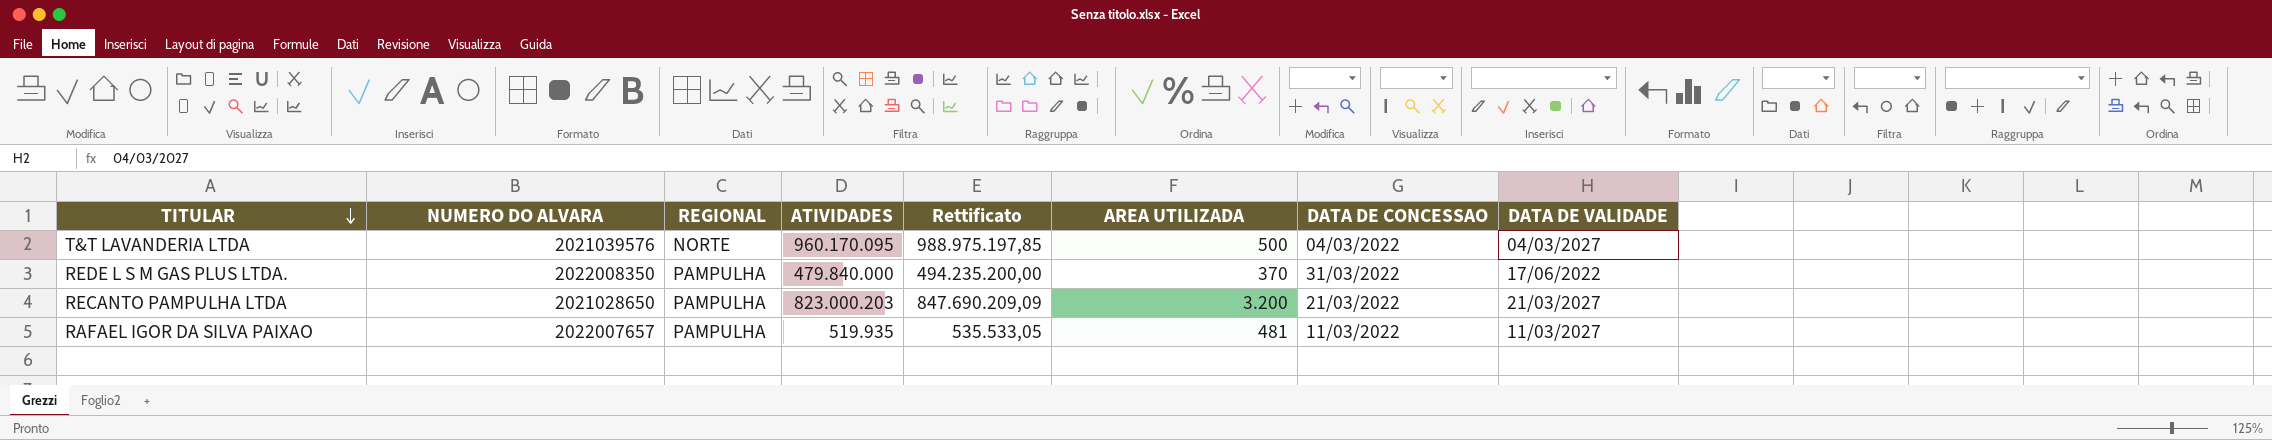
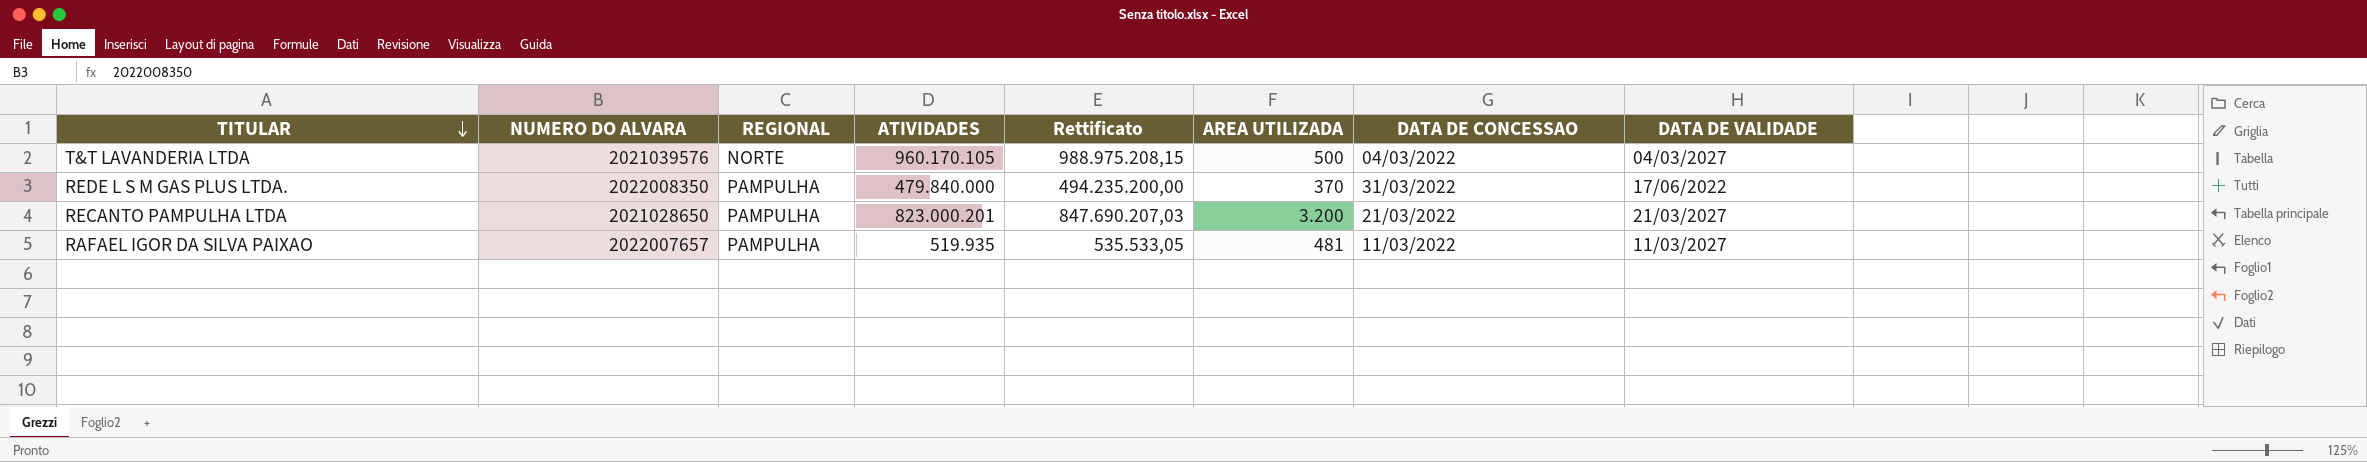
T&T LAVANDERIA LTDA | ATIVIDADES: 960.170.095 -> 960.170.105
T&T LAVANDERIA LTDA | Rettificato: 988.975.197,85 -> 988.975.208,15
RECANTO PAMPULHA LTDA | ATIVIDADES: 823.000.203 -> 823.000.201
RECANTO PAMPULHA LTDA | Rettificato: 847.690.209,09 -> 847.690.207,03

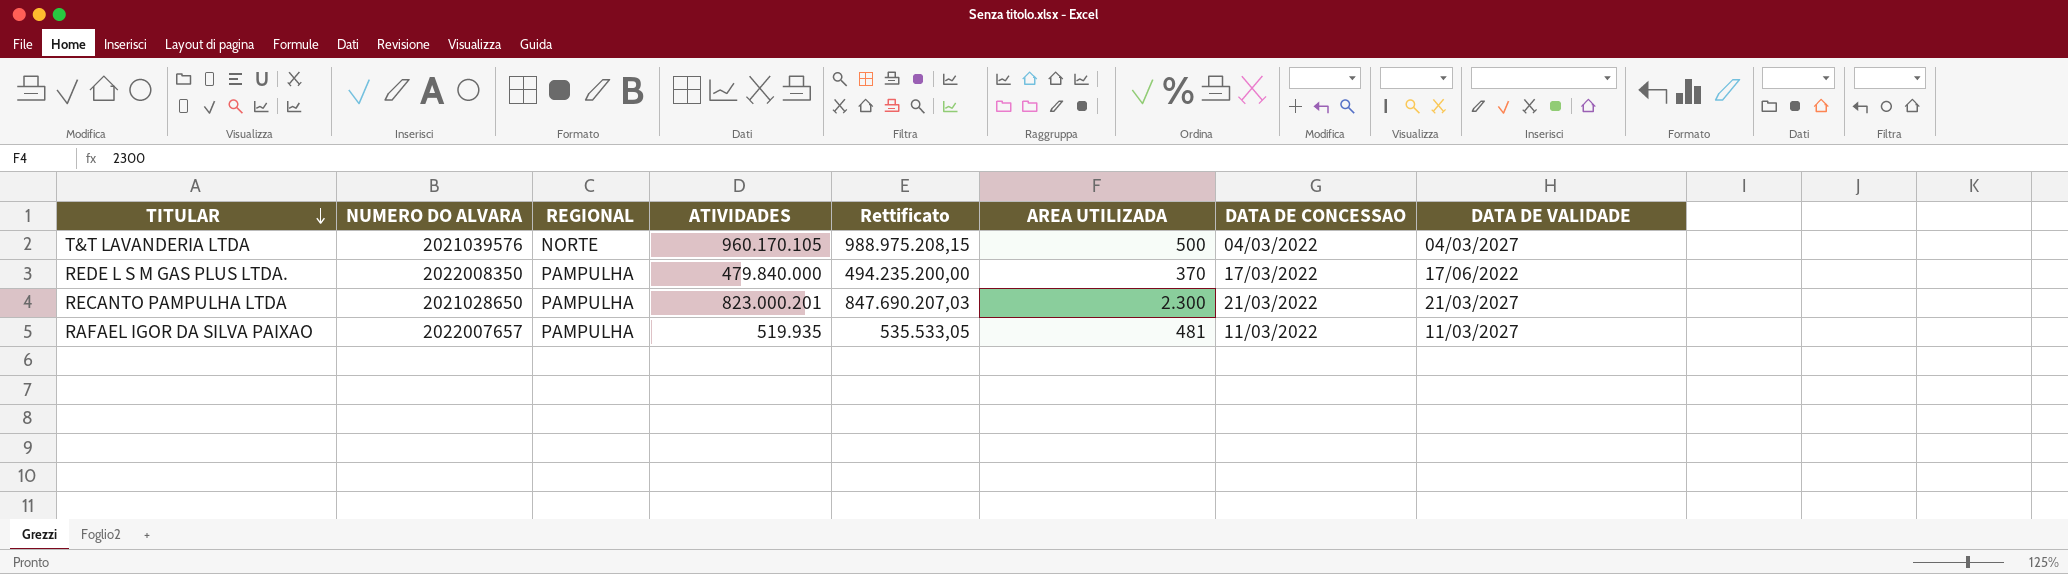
REDE L S M GAS PLUS LTDA. | DATA DE CONCESSAO: 31/03/2022 -> 17/03/2022
RECANTO PAMPULHA LTDA | AREA UTILIZADA: 3.200 -> 2.300

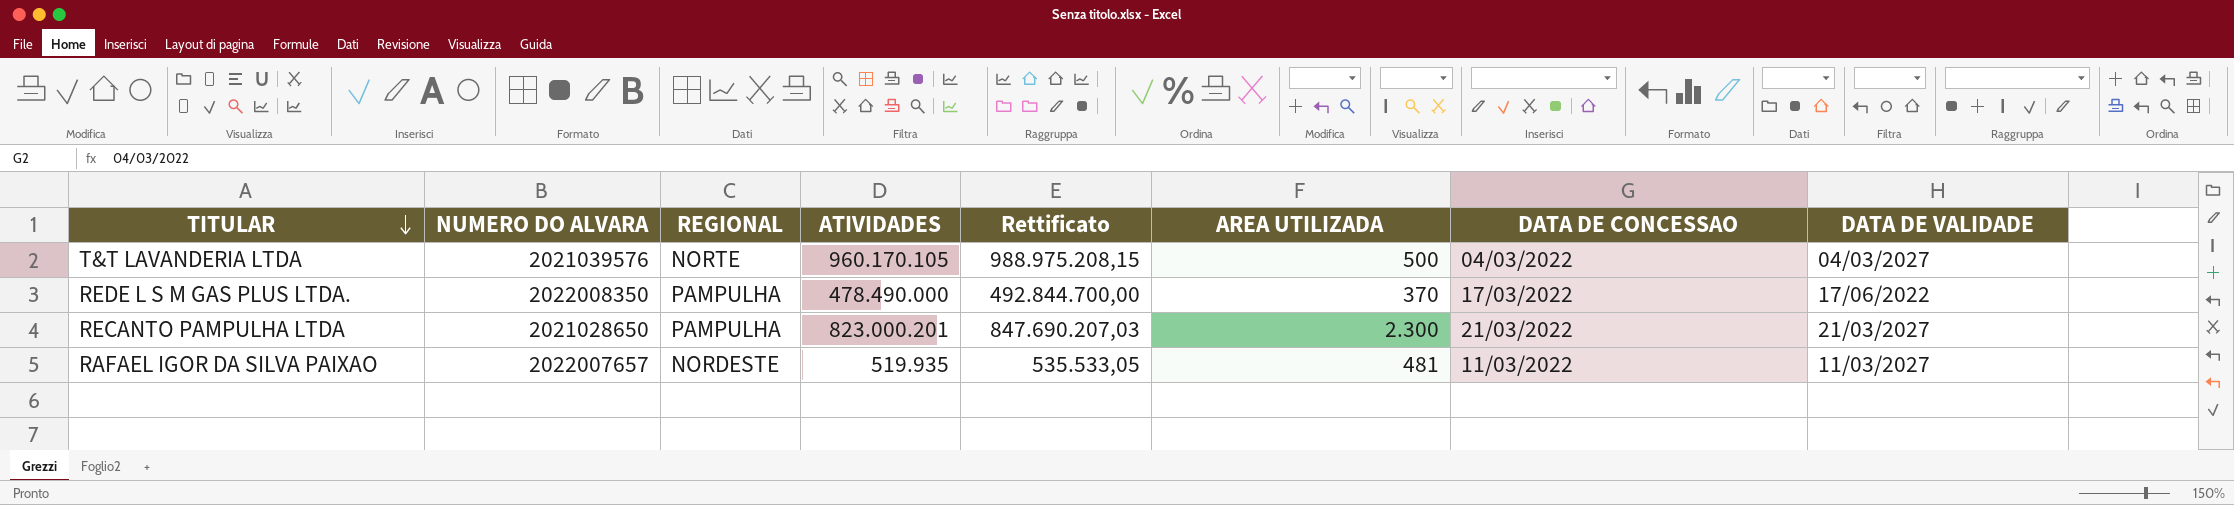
REDE L S M GAS PLUS LTDA. | ATIVIDADES: 479.840.000 -> 478.490.000
REDE L S M GAS PLUS LTDA. | Rettificato: 494.235.200,00 -> 492.844.700,00
RAFAEL IGOR DA SILVA PAIXAO | REGIONAL: PAMPULHA -> NORDESTE

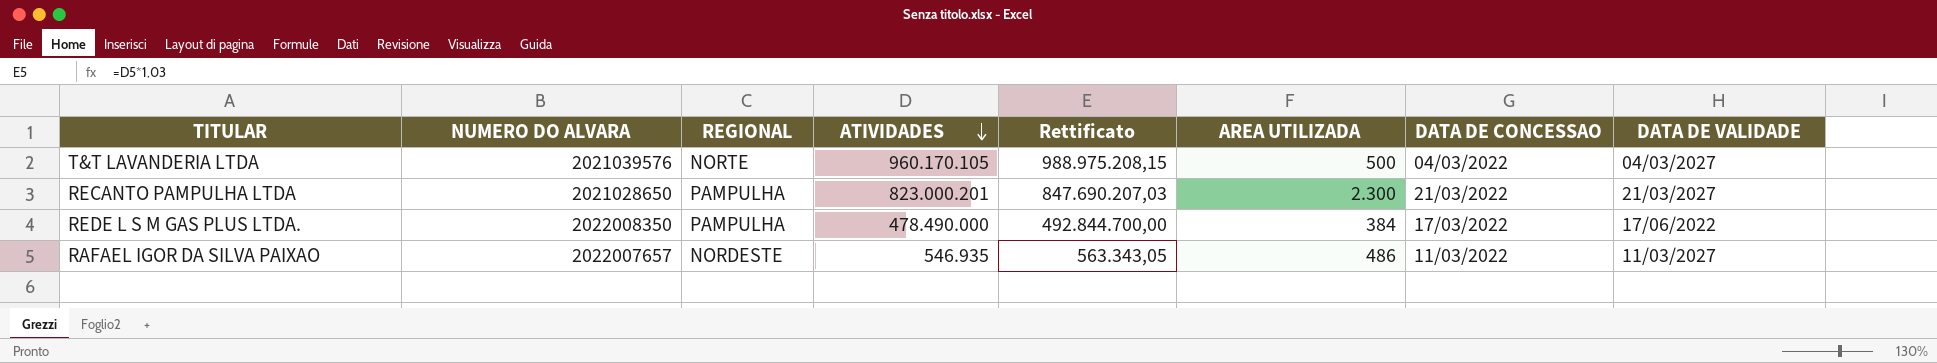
row order: TITULAR descending -> ATIVIDADES descending
REDE L S M GAS PLUS LTDA. | AREA UTILIZADA: 370 -> 384
RAFAEL IGOR DA SILVA PAIXAO | ATIVIDADES: 519.935 -> 546.935
RAFAEL IGOR DA SILVA PAIXAO | Rettificato: 535.533,05 -> 563.343,05
RAFAEL IGOR DA SILVA PAIXAO | AREA UTILIZADA: 481 -> 486

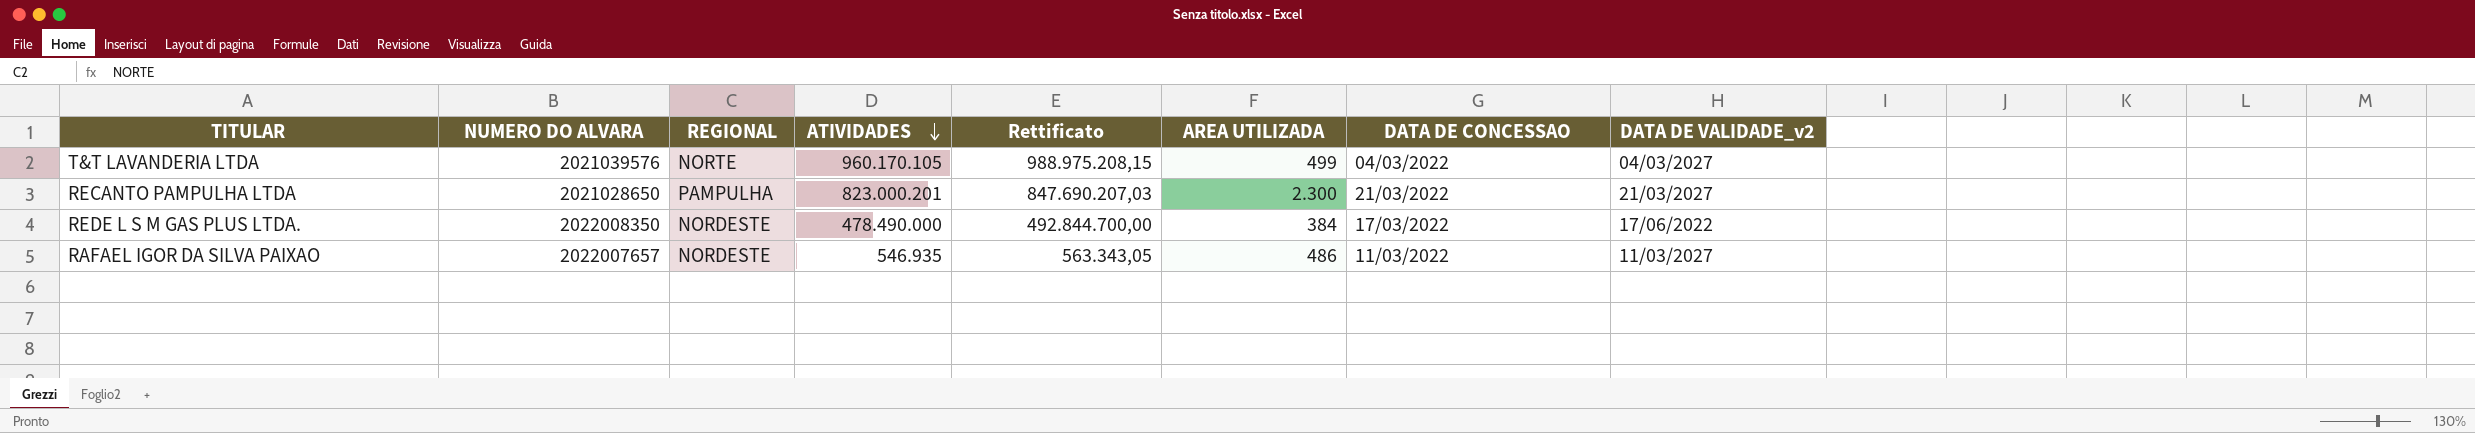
column name: DATA DE VALIDADE -> DATA DE VALIDADE_v2
T&T LAVANDERIA LTDA | AREA UTILIZADA: 500 -> 499
REDE L S M GAS PLUS LTDA. | REGIONAL: PAMPULHA -> NORDESTE

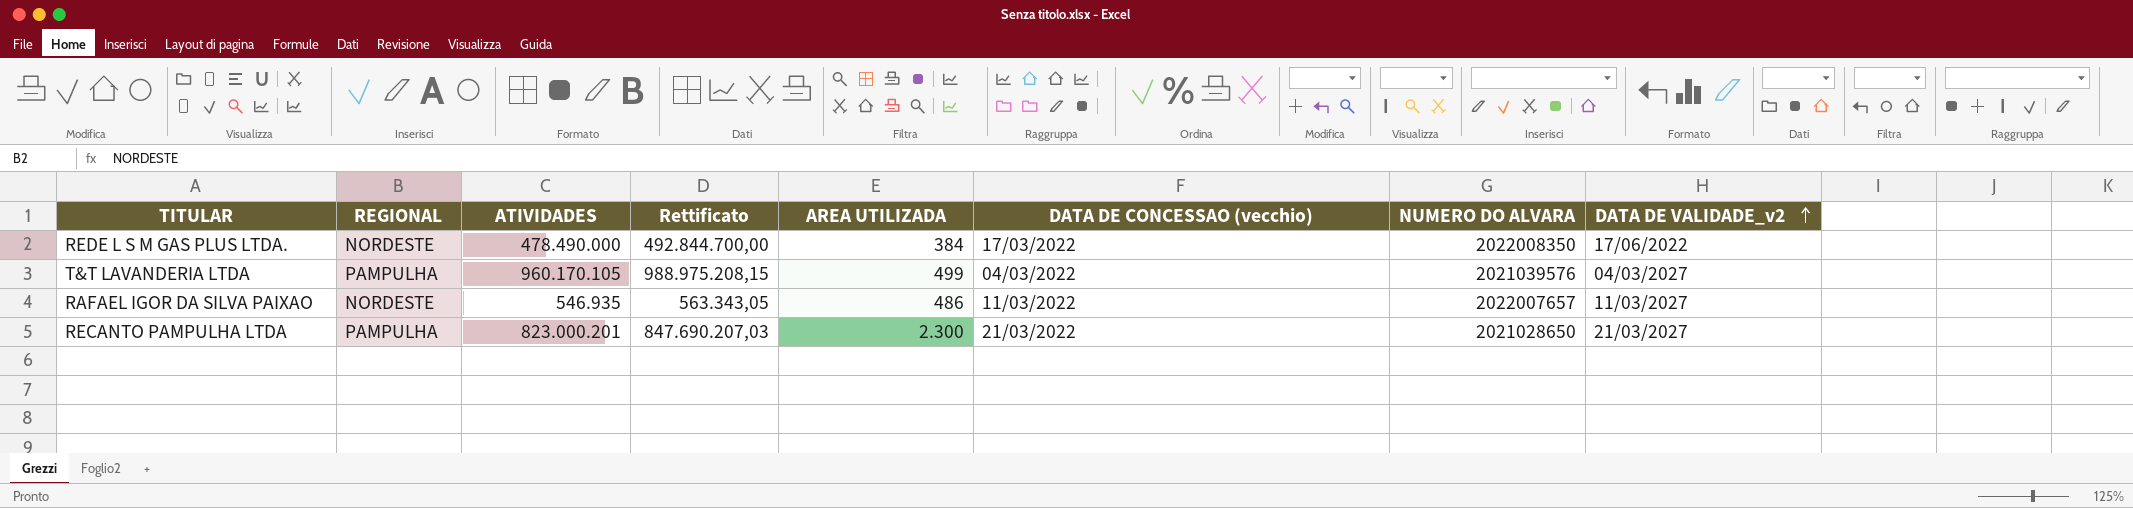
row order: ATIVIDADES descending -> DATA DE VALIDADE_v2 ascending
column name: DATA DE CONCESSAO -> DATA DE CONCESSAO (vecchio)
column NUMERO DO ALVARA | position: 2 -> 7
T&T LAVANDERIA LTDA | REGIONAL: NORTE -> PAMPULHA

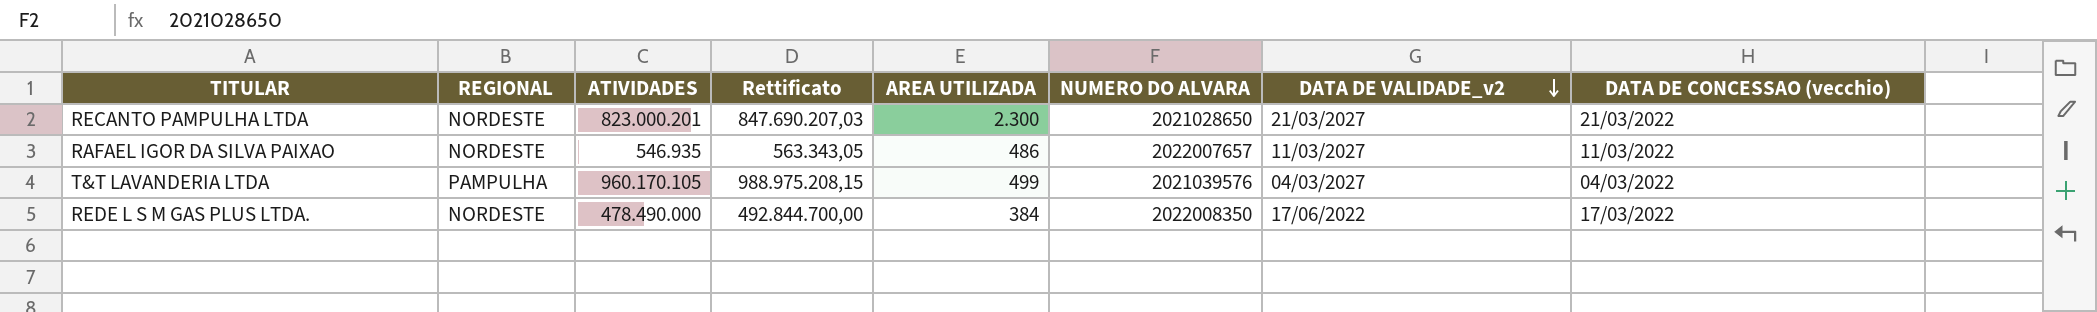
row order: DATA DE VALIDADE_v2 ascending -> DATA DE VALIDADE_v2 descending
column DATA DE CONCESSAO (vecchio) | position: 6 -> 8
RECANTO PAMPULHA LTDA | REGIONAL: PAMPULHA -> NORDESTE

